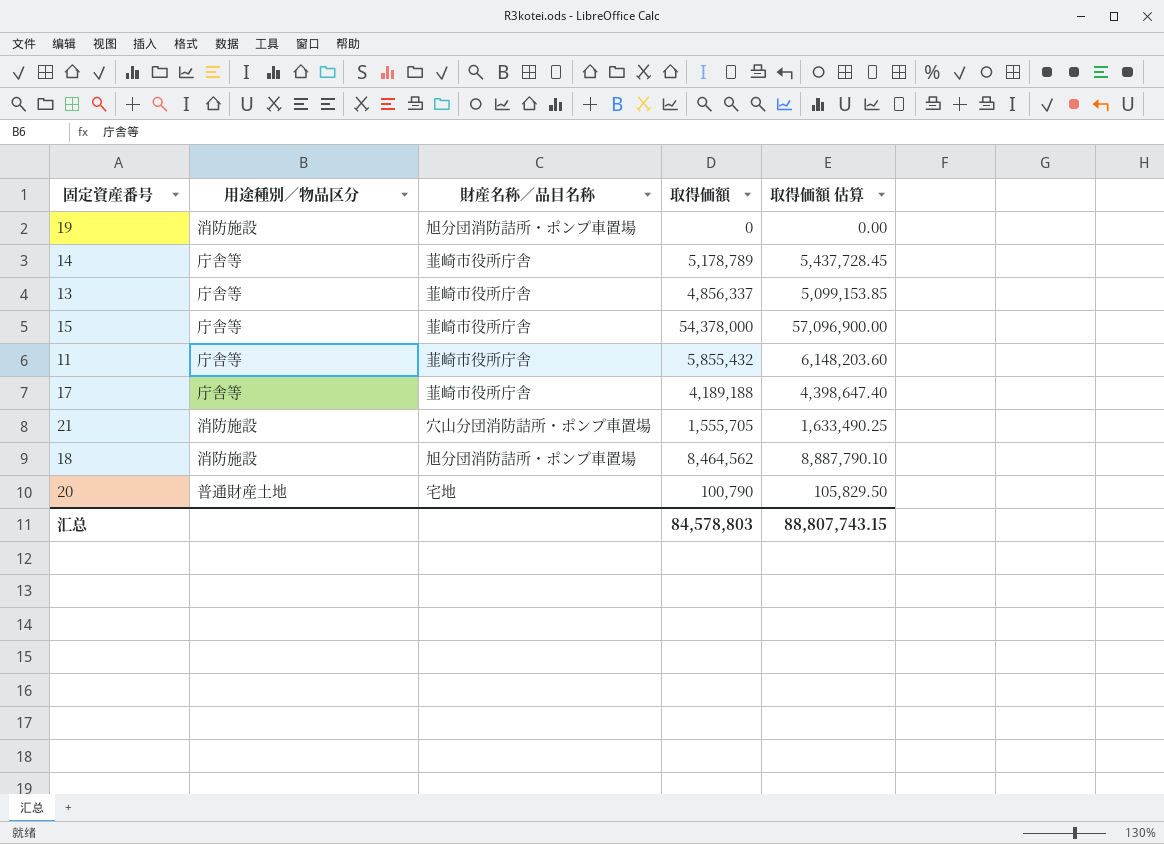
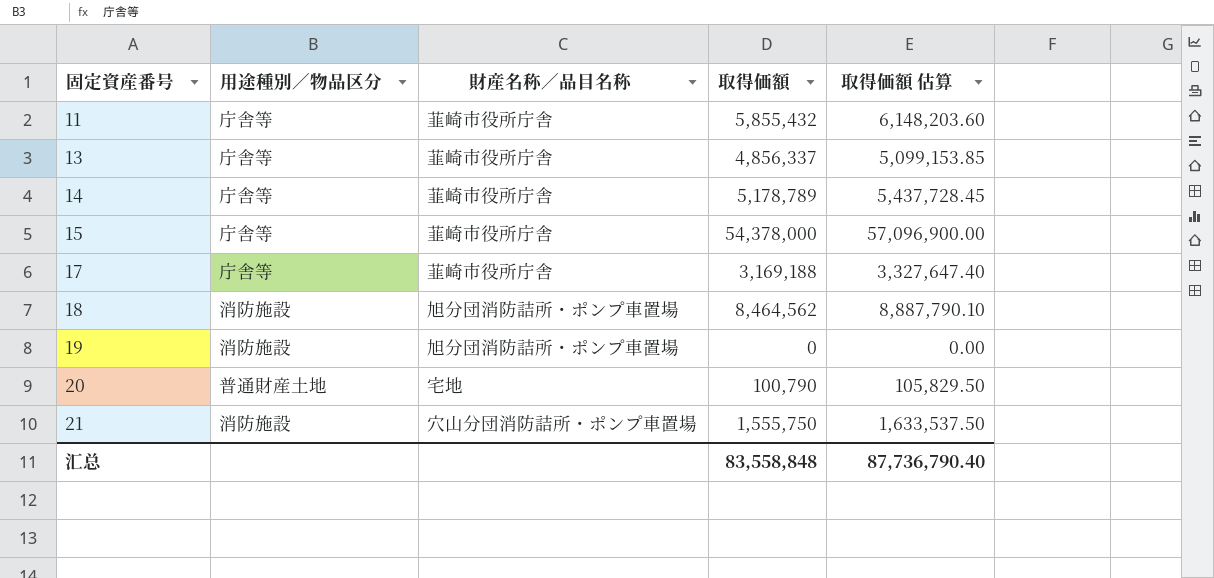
row order: none -> 固定資産番号 ascending
17 | 取得価額: 4,189,188 -> 3,169,188
17 | 取得価額 估算: 4,398,647.40 -> 3,327,647.40
21 | 取得価額: 1,555,705 -> 1,555,750
21 | 取得価額 估算: 1,633,490.25 -> 1,633,537.50
汇总 | 取得価額: 84,578,803 -> 83,558,848
汇总 | 取得価額 估算: 88,807,743.15 -> 87,736,790.40

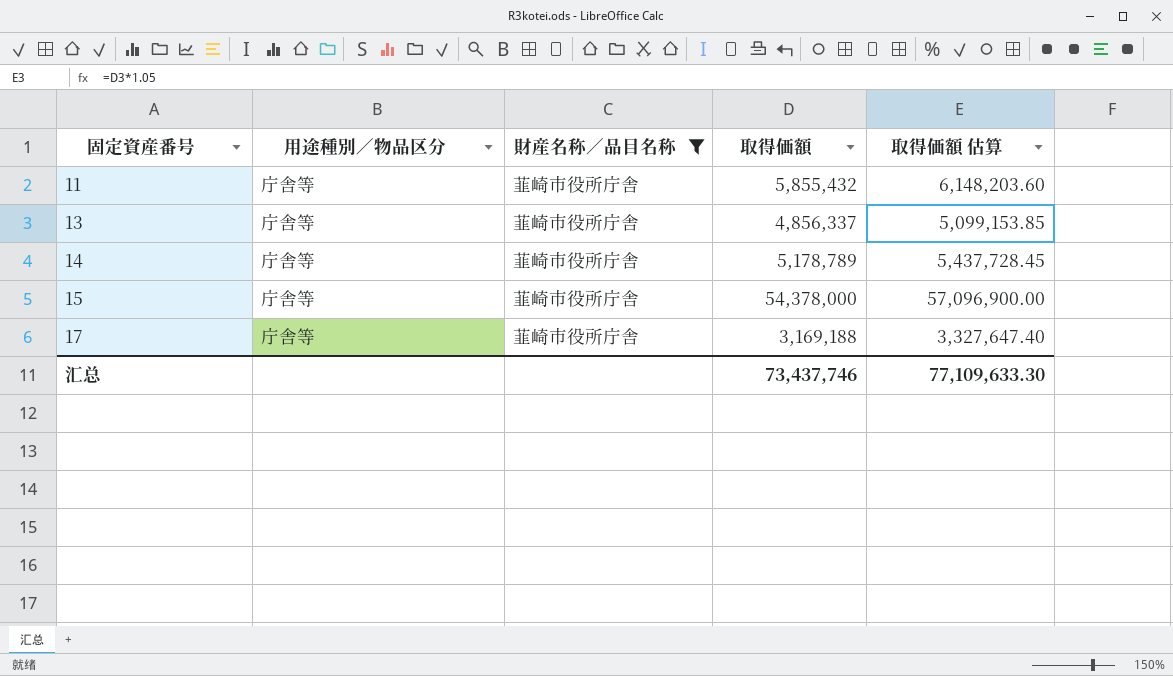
filter: none -> 財産名称／品目名称 = 韮崎市役所庁舎
汇总 | 取得価額: 83,558,848 -> 73,437,746
汇总 | 取得価額 估算: 87,736,790.40 -> 77,109,633.30

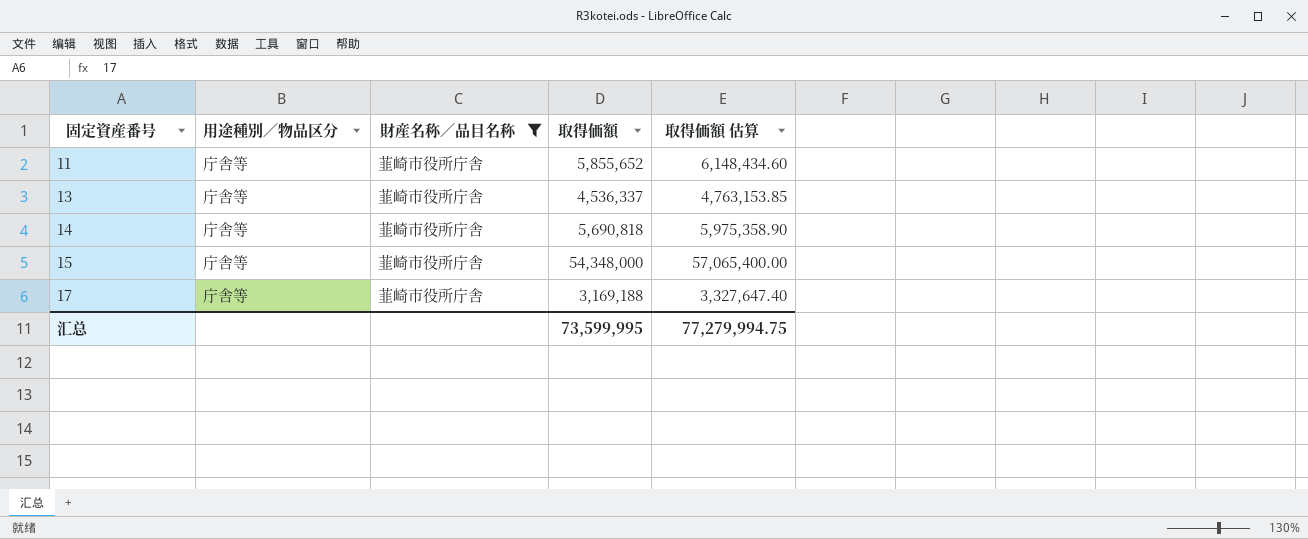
11 | 取得価額: 5,855,432 -> 5,855,652
11 | 取得価額 估算: 6,148,203.60 -> 6,148,434.60
13 | 取得価額: 4,856,337 -> 4,536,337
13 | 取得価額 估算: 5,099,153.85 -> 4,763,153.85
14 | 取得価額: 5,178,789 -> 5,690,818
14 | 取得価額 估算: 5,437,728.45 -> 5,975,358.90
15 | 取得価額: 54,378,000 -> 54,348,000
15 | 取得価額 估算: 57,096,900.00 -> 57,065,400.00
汇总 | 取得価額: 73,437,746 -> 73,599,995
汇总 | 取得価額 估算: 77,109,633.30 -> 77,279,994.75

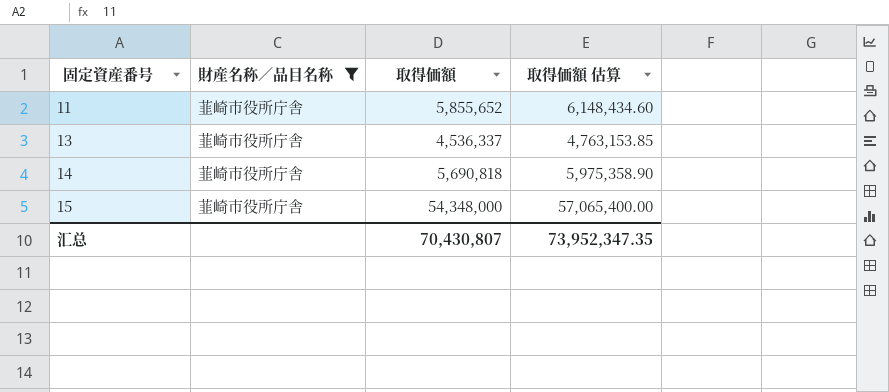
column 用途種別／物品区分 | position: 2 -> none
row 17: 庁舎等 | 韮崎市役所庁舎 | 3,169,188 | 3,327,647.40 -> none
汇总 | 取得価額: 73,599,995 -> 70,430,807
汇总 | 取得価額 估算: 77,279,994.75 -> 73,952,347.35

